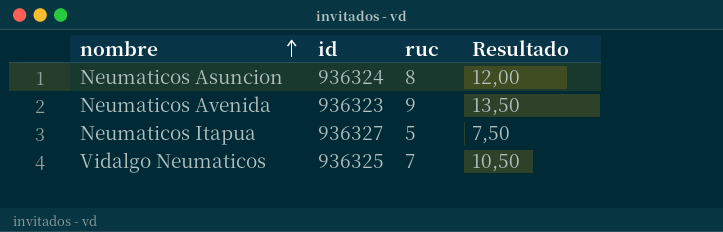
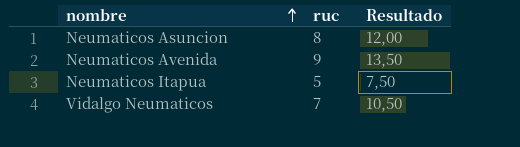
column id | position: 2 -> none

